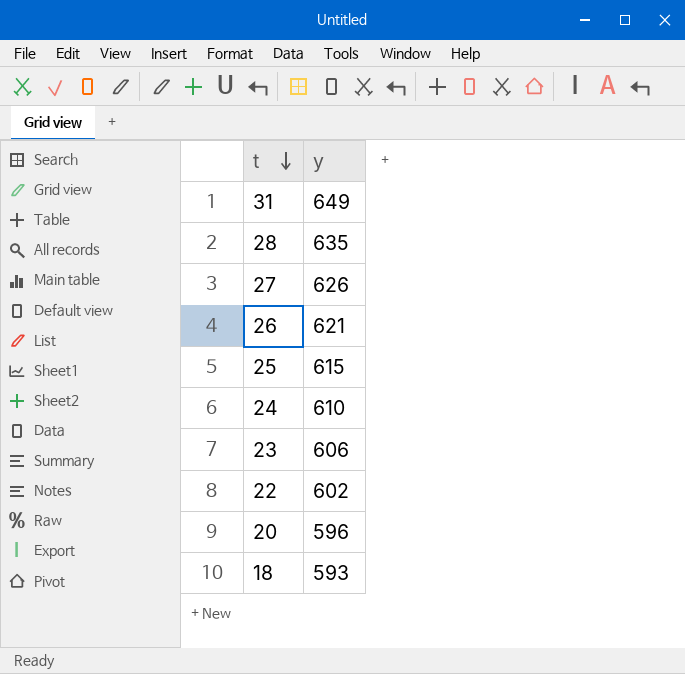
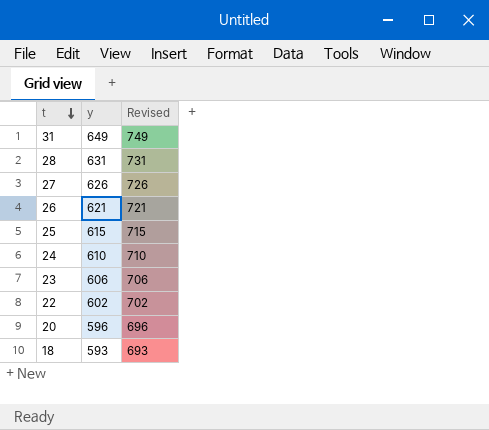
column Revised | formula: none -> [y] + 100
28 | y: 635 -> 631

